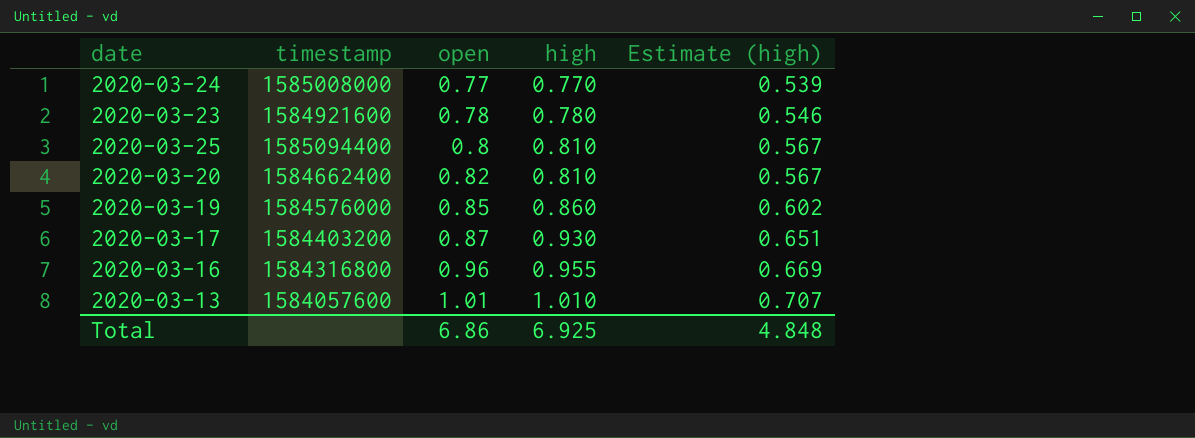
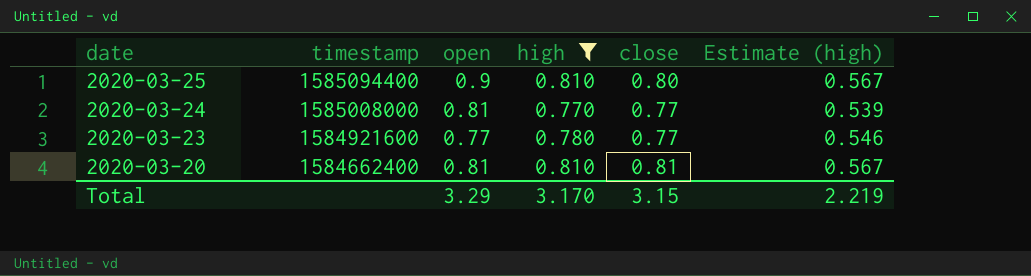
filter: none -> high <= 0.810
row order: open ascending -> date descending
column close | position: none -> 5
2020-03-25 | open: 0.8 -> 0.9
2020-03-24 | open: 0.77 -> 0.81
2020-03-23 | open: 0.78 -> 0.77
2020-03-20 | open: 0.82 -> 0.81
Total | open: 6.86 -> 3.29
Total | high: 6.925 -> 3.170
Total | Estimate (high): 4.848 -> 2.219

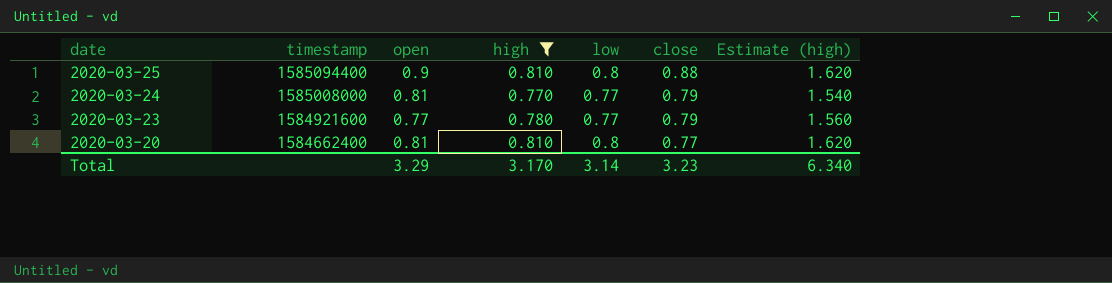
column low | position: none -> 5
column Estimate (high) | formula: [high] * 0.7 -> [high] * 2
2020-03-25 | close: 0.80 -> 0.88
2020-03-24 | close: 0.77 -> 0.79
2020-03-23 | close: 0.77 -> 0.79
2020-03-20 | close: 0.81 -> 0.77
Total | close: 3.15 -> 3.23
Total | Estimate (high): 2.219 -> 6.340

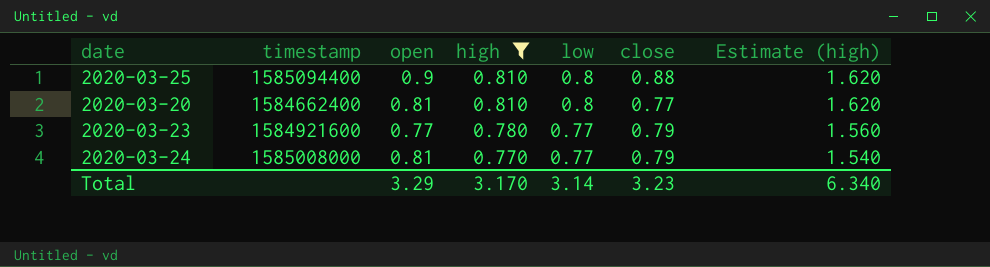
row order: date descending -> high descending

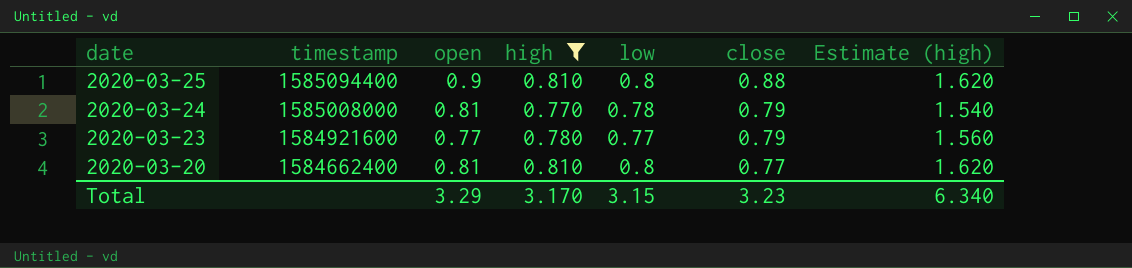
row order: high descending -> date descending
2020-03-24 | low: 0.77 -> 0.78
Total | low: 3.14 -> 3.15

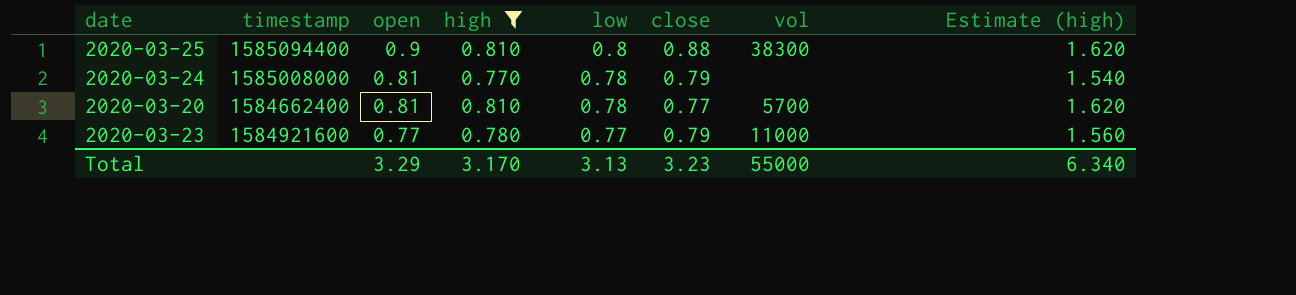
row order: date descending -> open descending
column vol | position: none -> 7
2020-03-20 | low: 0.8 -> 0.78
Total | low: 3.15 -> 3.13

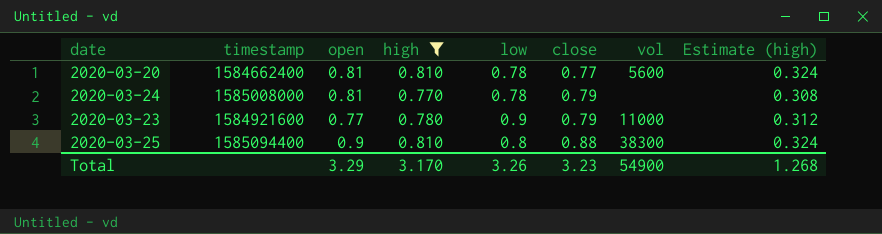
row order: open descending -> close ascending
column Estimate (high) | formula: [high] * 2 -> [high] * 0.4
2020-03-20 | vol: 5700 -> 5600
2020-03-23 | low: 0.77 -> 0.9
Total | low: 3.13 -> 3.26
Total | vol: 55000 -> 54900
Total | Estimate (high): 6.340 -> 1.268

